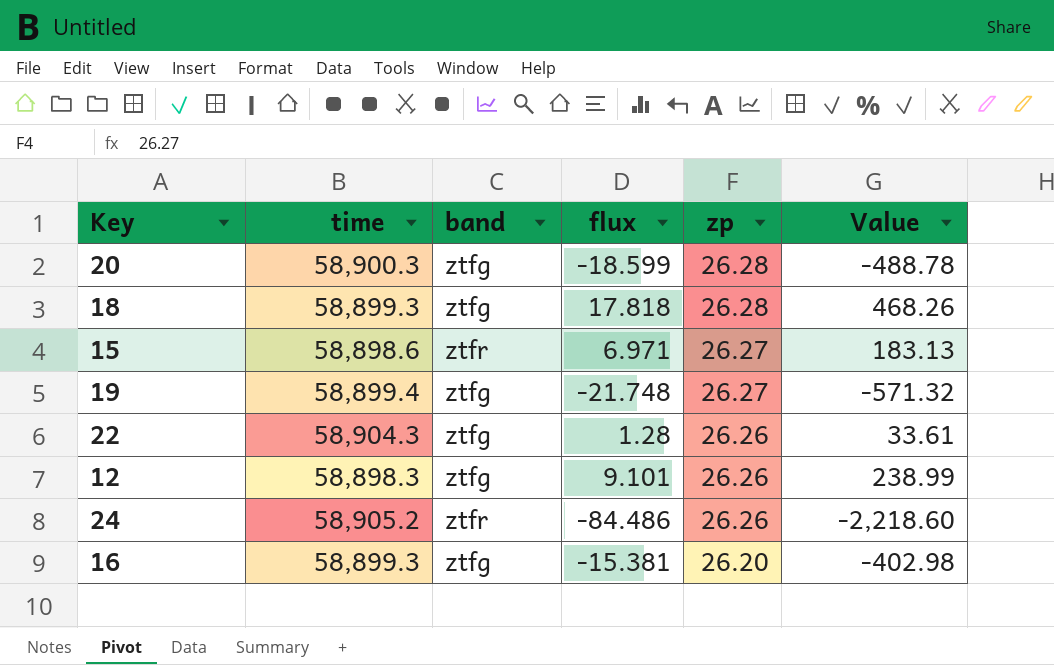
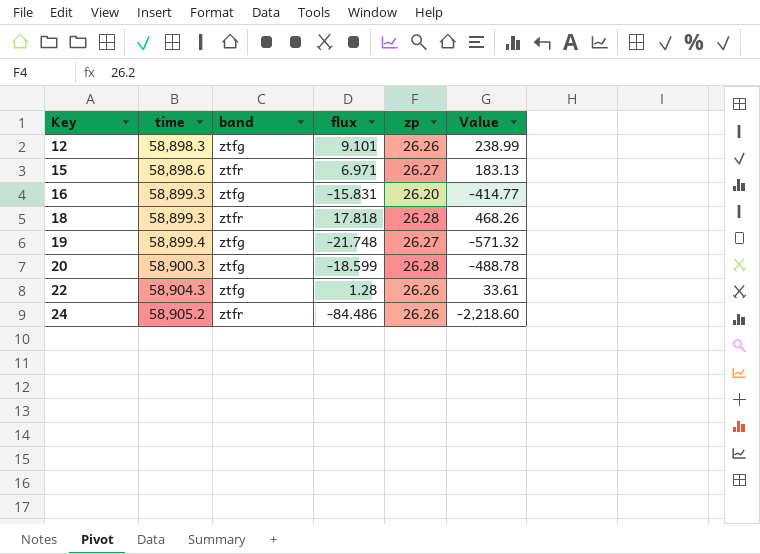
row order: zp descending -> Key ascending
16 | flux: -15.381 -> -15.831
16 | Value: -402.98 -> -414.77
18 | band: ztfg -> ztfr

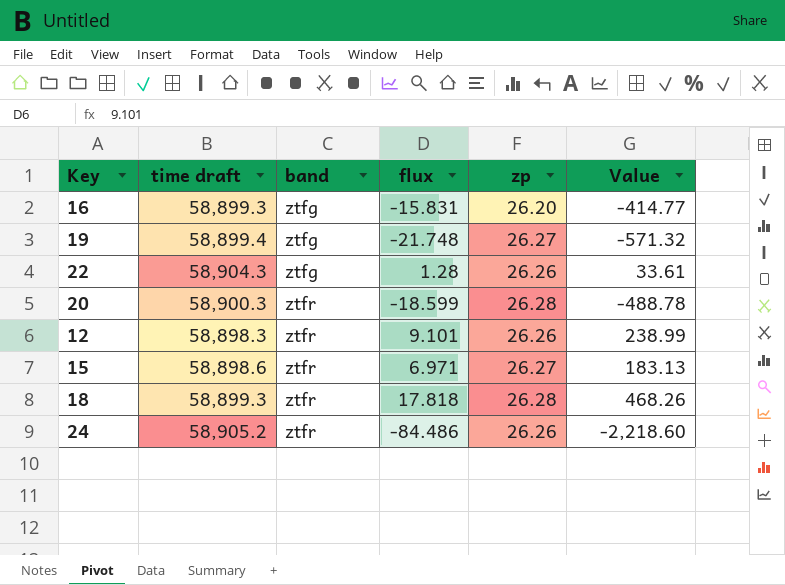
row order: Key ascending -> band ascending
column name: time -> time draft
20 | band: ztfg -> ztfr
12 | band: ztfg -> ztfr

